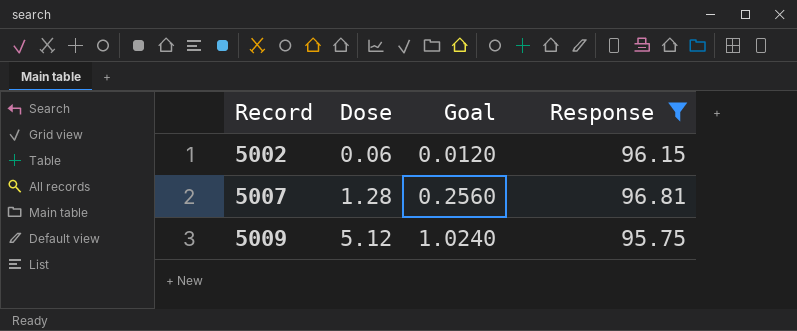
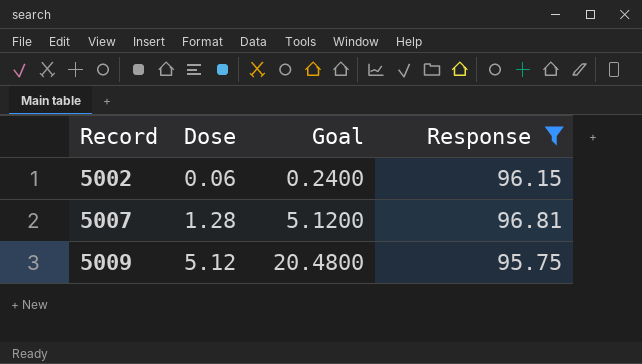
column Goal | formula: [Dose] * 0.2 -> [Dose] * 4

